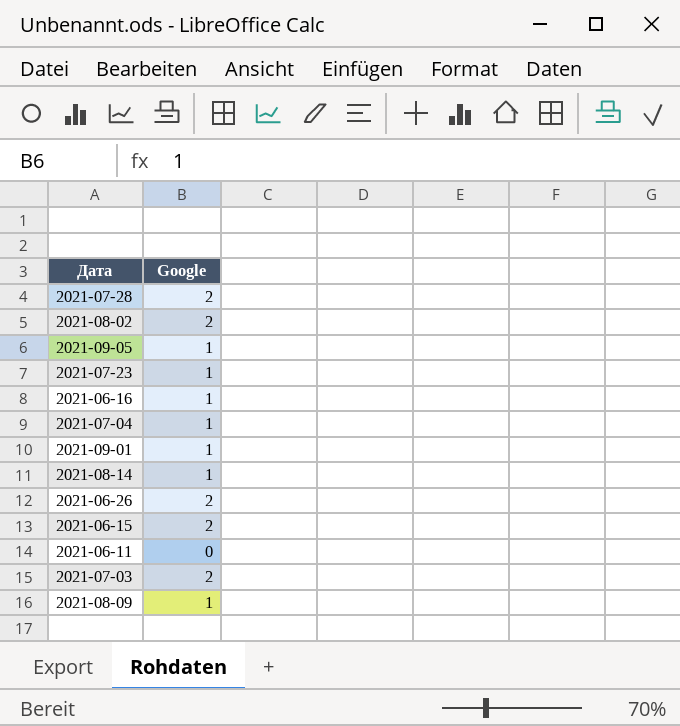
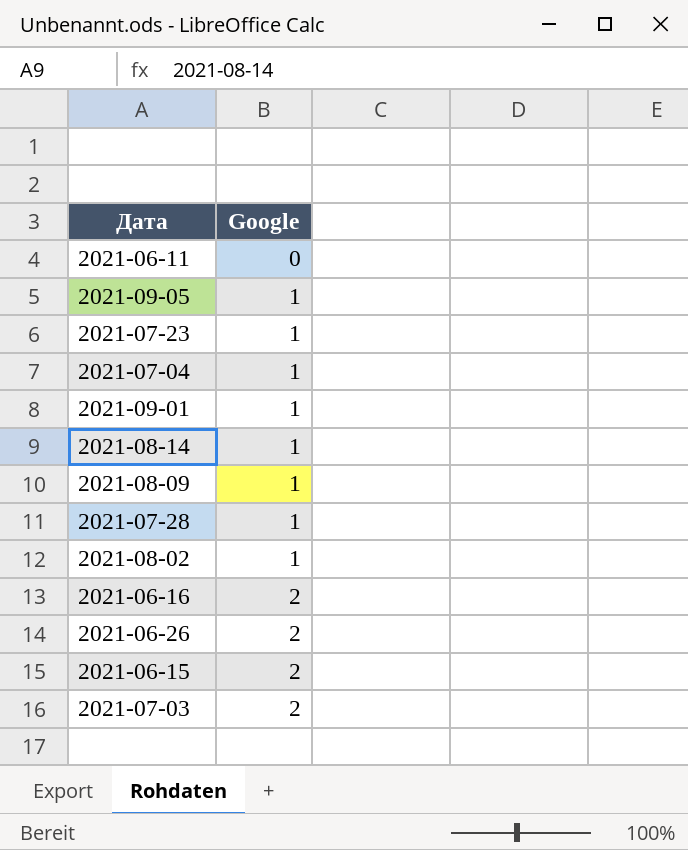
row order: none -> Google ascending
2021-07-28 | Google: 2 -> 1
2021-08-02 | Google: 2 -> 1
2021-06-16 | Google: 1 -> 2

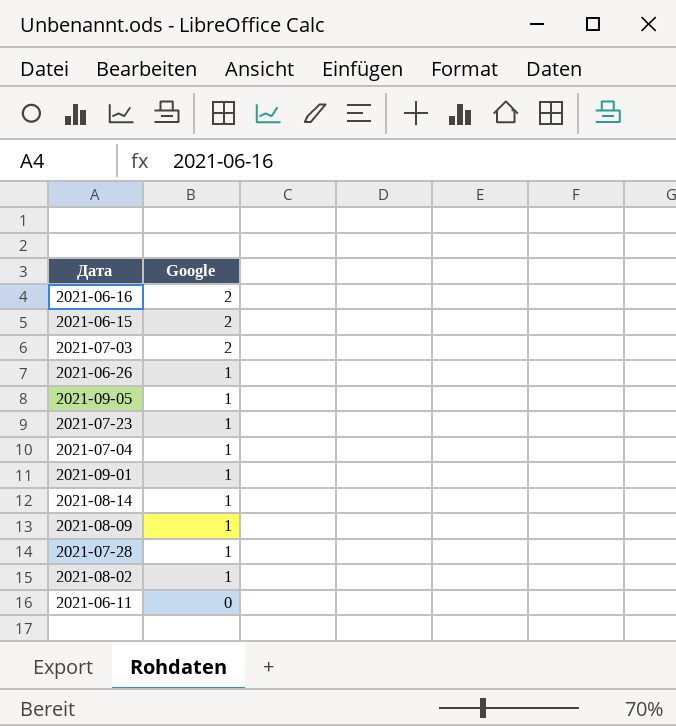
row order: Google ascending -> Google descending
2021-06-26 | Google: 2 -> 1

